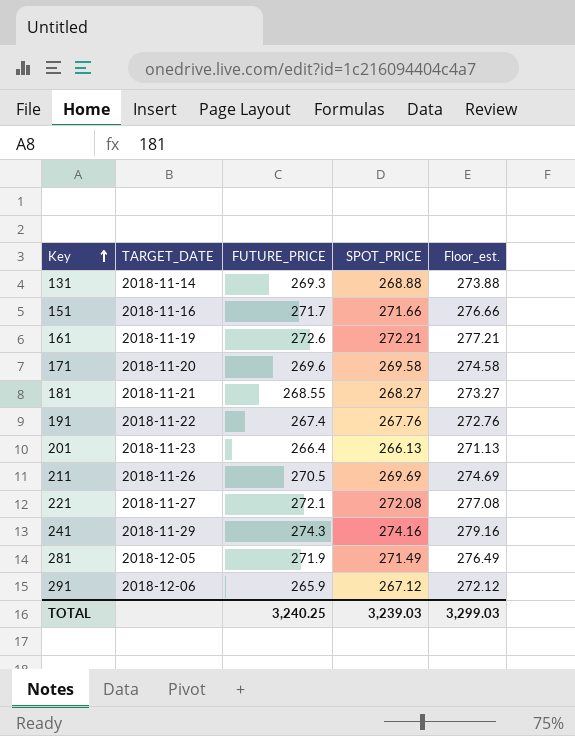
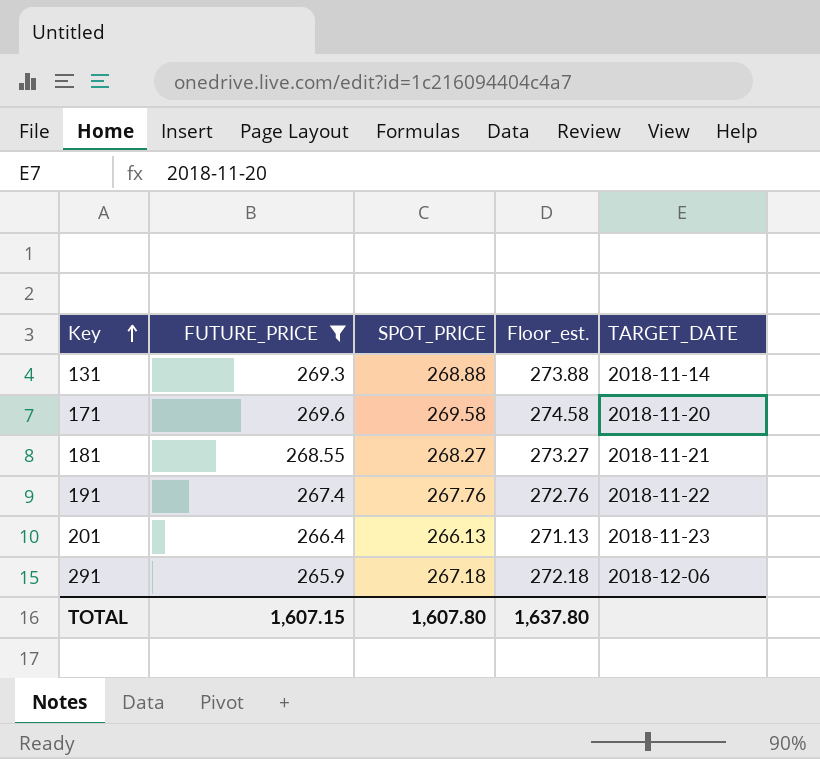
filter: none -> FUTURE_PRICE <= 269.6
column TARGET_DATE | position: 2 -> 5
291 | SPOT_PRICE: 267.12 -> 267.18
291 | Floor_est.: 272.12 -> 272.18
TOTAL | FUTURE_PRICE: 3,240.25 -> 1,607.15
TOTAL | SPOT_PRICE: 3,239.03 -> 1,607.80
TOTAL | Floor_est.: 3,299.03 -> 1,637.80

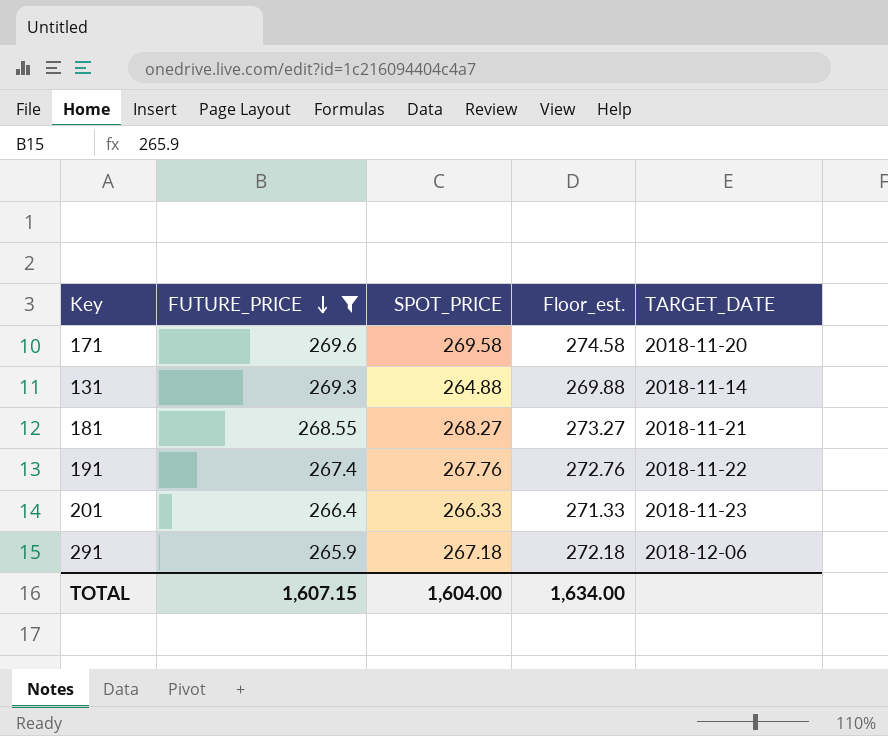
row order: Key ascending -> FUTURE_PRICE descending
131 | SPOT_PRICE: 268.88 -> 264.88
131 | Floor_est.: 273.88 -> 269.88
201 | SPOT_PRICE: 266.13 -> 266.33
201 | Floor_est.: 271.13 -> 271.33
TOTAL | SPOT_PRICE: 1,607.80 -> 1,604.00
TOTAL | Floor_est.: 1,637.80 -> 1,634.00

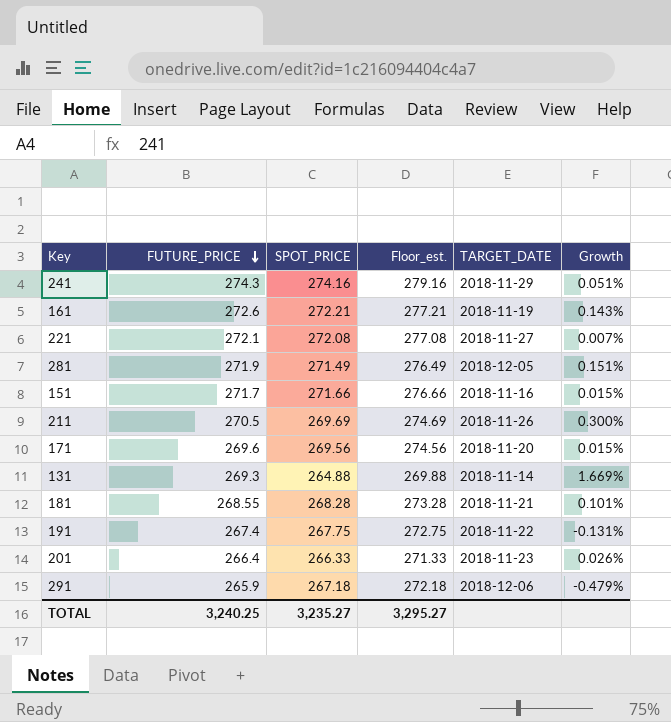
filter: FUTURE_PRICE <= 269.6 -> none
column Growth | formula: none -> ([FUTURE_PRICE] - [SPOT_PRICE]) / [SPOT_PRICE]
171 | SPOT_PRICE: 269.58 -> 269.56
171 | Floor_est.: 274.58 -> 274.56
181 | SPOT_PRICE: 268.27 -> 268.28
181 | Floor_est.: 273.27 -> 273.28
191 | SPOT_PRICE: 267.76 -> 267.75
191 | Floor_est.: 272.76 -> 272.75
TOTAL | FUTURE_PRICE: 1,607.15 -> 3,240.25
TOTAL | SPOT_PRICE: 1,604.00 -> 3,235.27
TOTAL | Floor_est.: 1,634.00 -> 3,295.27

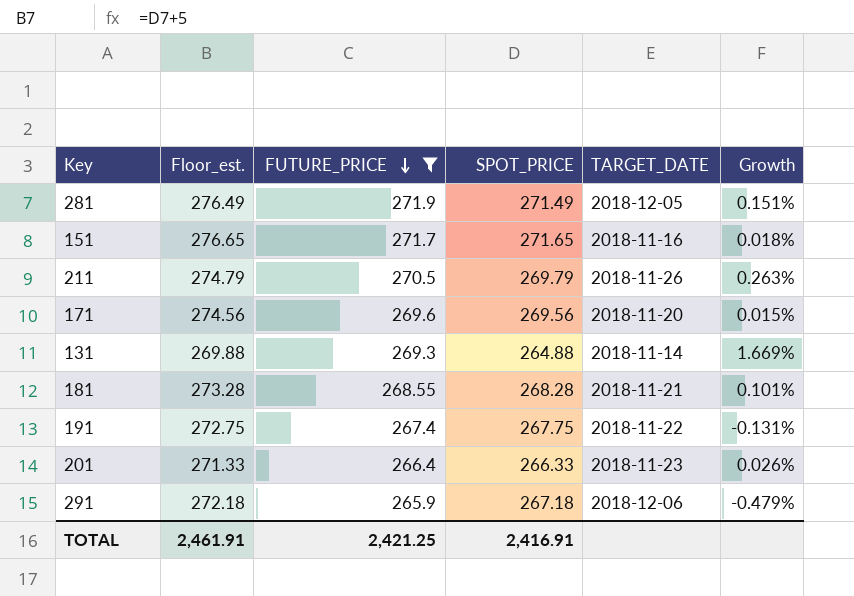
filter: none -> FUTURE_PRICE <= 271.9
column Floor_est. | position: 4 -> 2
151 | Floor_est.: 276.66 -> 276.65
151 | SPOT_PRICE: 271.66 -> 271.65
151 | Growth: 0.015% -> 0.018%
211 | Floor_est.: 274.69 -> 274.79
211 | SPOT_PRICE: 269.69 -> 269.79
211 | Growth: 0.300% -> 0.263%
TOTAL | Floor_est.: 3,295.27 -> 2,461.91
TOTAL | FUTURE_PRICE: 3,240.25 -> 2,421.25
TOTAL | SPOT_PRICE: 3,235.27 -> 2,416.91

